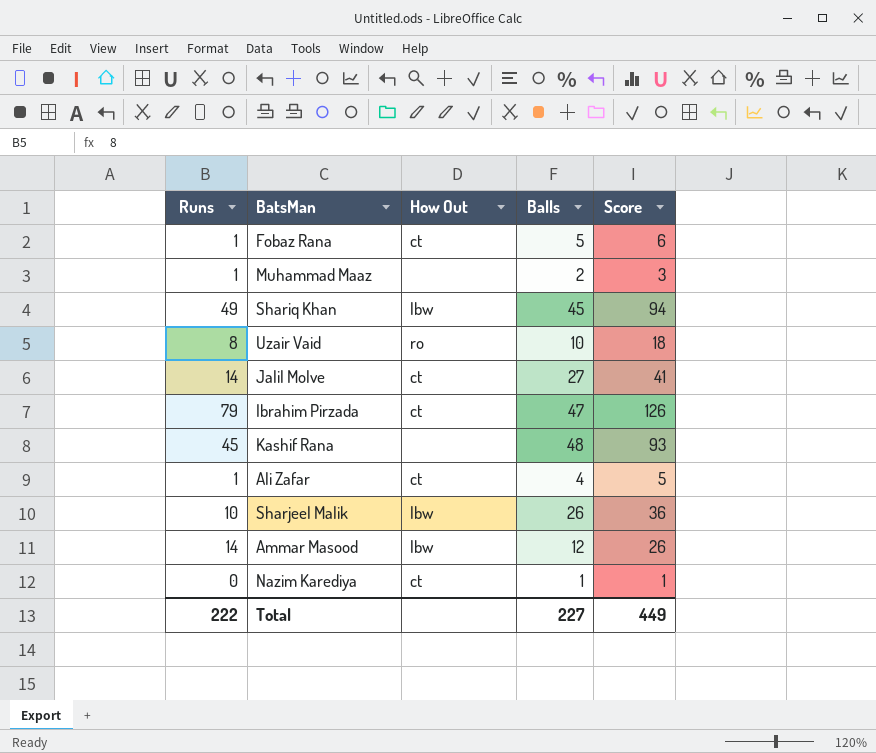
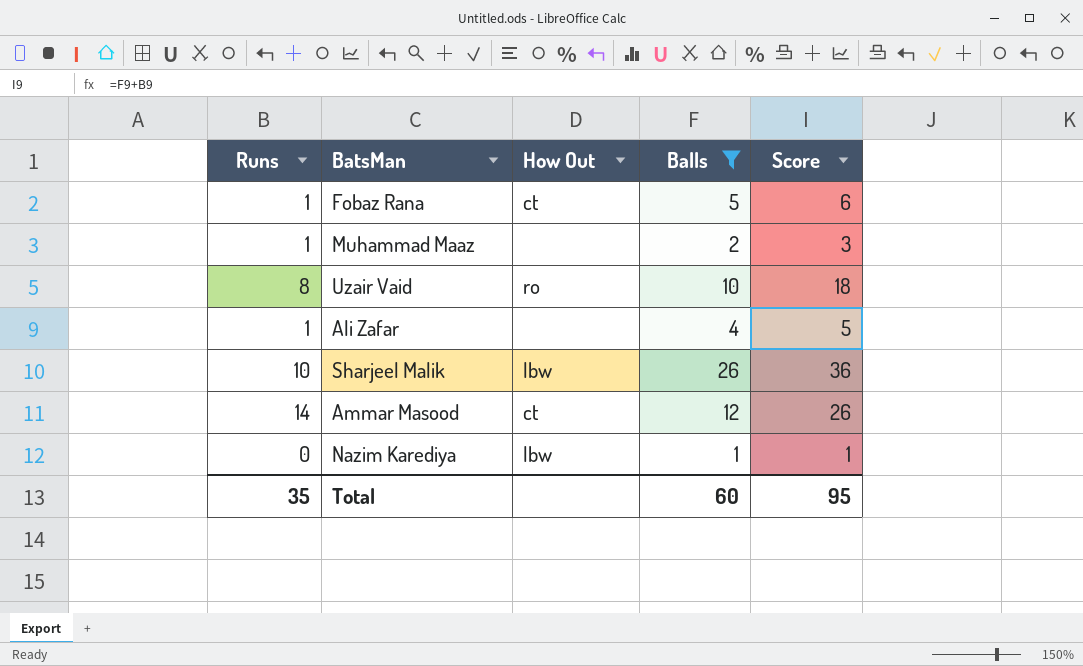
filter: none -> Balls <= 26
Ali Zafar | How Out: ct -> none
Ammar Masood | How Out: lbw -> ct
Nazim Karediya | How Out: ct -> lbw
Total | Runs: 222 -> 35
Total | Balls: 227 -> 60
Total | Score: 449 -> 95

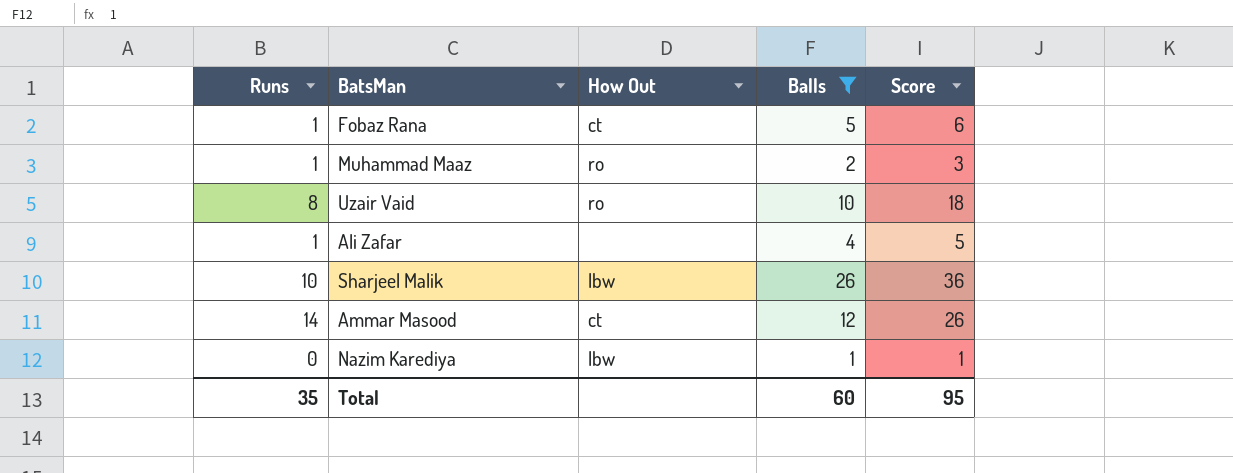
Muhammad Maaz | How Out: none -> ro

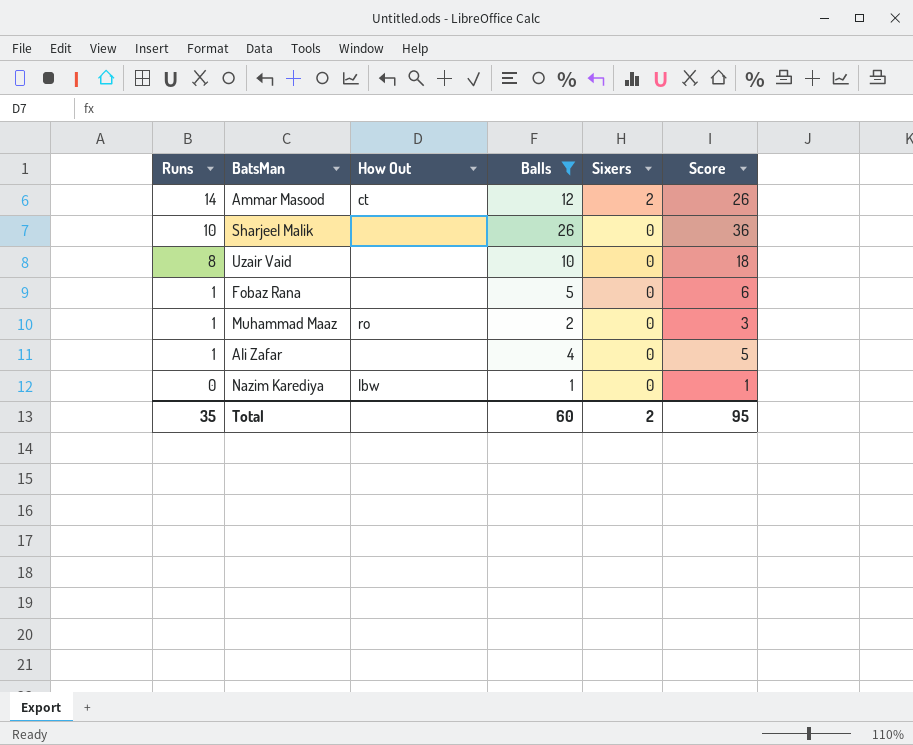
row order: none -> Runs descending
column Sixers | position: none -> 5
Sharjeel Malik | How Out: lbw -> none
Uzair Vaid | How Out: ro -> none
Fobaz Rana | How Out: ct -> none

